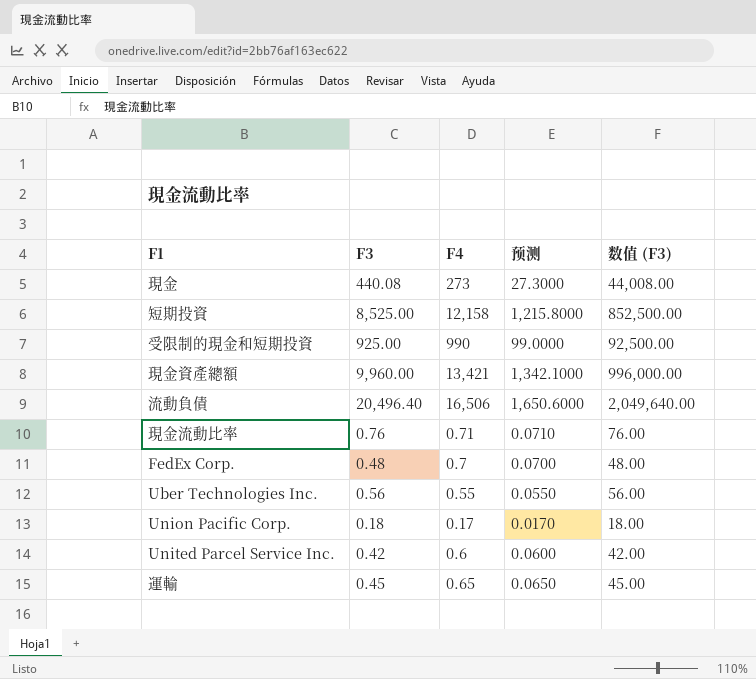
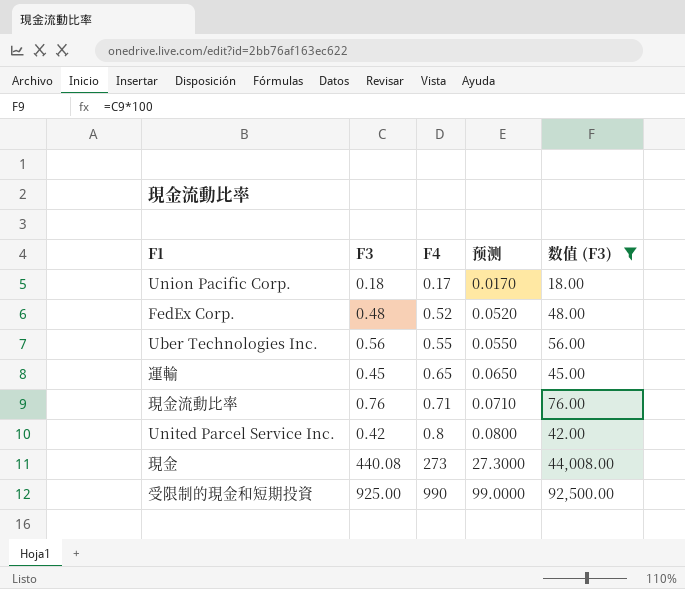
filter: none -> 数值 (F3) <= 92,500.00
row order: none -> F4 ascending
FedEx Corp. | F4: 0.7 -> 0.52
FedEx Corp. | 预测: 0.0700 -> 0.0520
United Parcel Service Inc. | F4: 0.6 -> 0.8
United Parcel Service Inc. | 预测: 0.0600 -> 0.0800

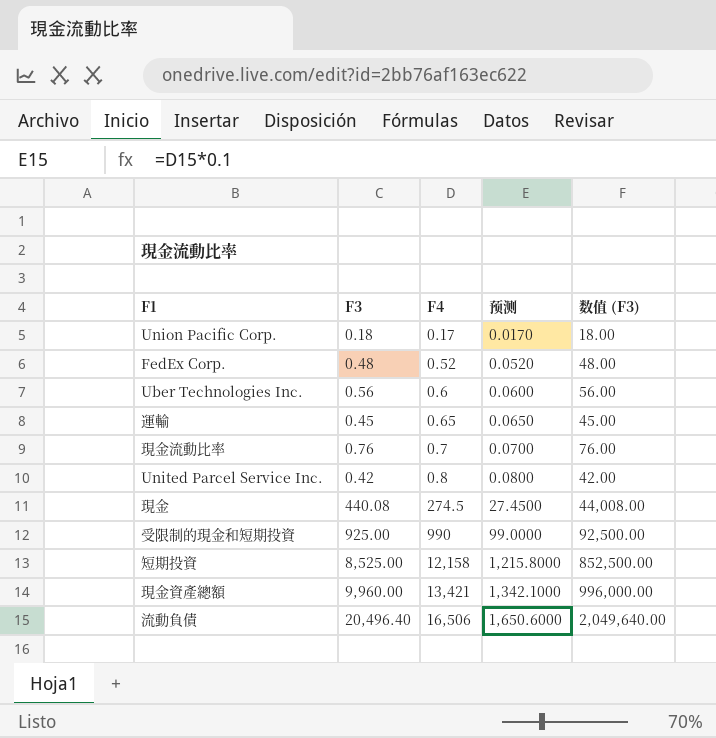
filter: 数值 (F3) <= 92,500.00 -> none
Uber Technologies Inc. | F4: 0.55 -> 0.6
Uber Technologies Inc. | 预测: 0.0550 -> 0.0600
現金流動比率 | F4: 0.71 -> 0.7
現金流動比率 | 预测: 0.0710 -> 0.0700
現金 | F4: 273 -> 274.5
現金 | 预测: 27.3000 -> 27.4500

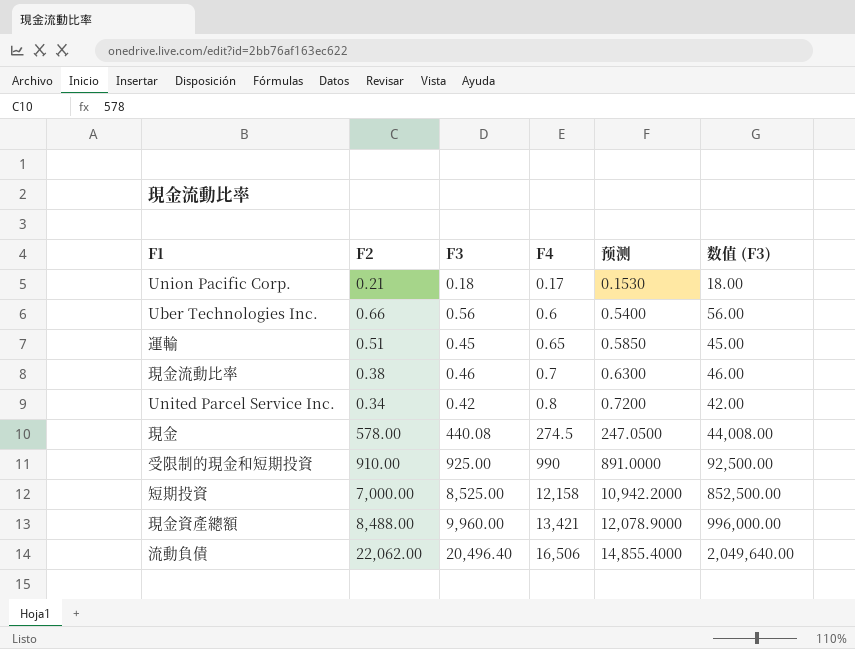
column F2 | position: none -> 2
column 预测 | formula: [F4] * 0.1 -> [F4] * 0.9
row FedEx Corp.: 0.48 | 0.52 | 0.0520 | 48.00 -> none
現金流動比率 | F3: 0.76 -> 0.46
現金流動比率 | 数值 (F3): 76.00 -> 46.00

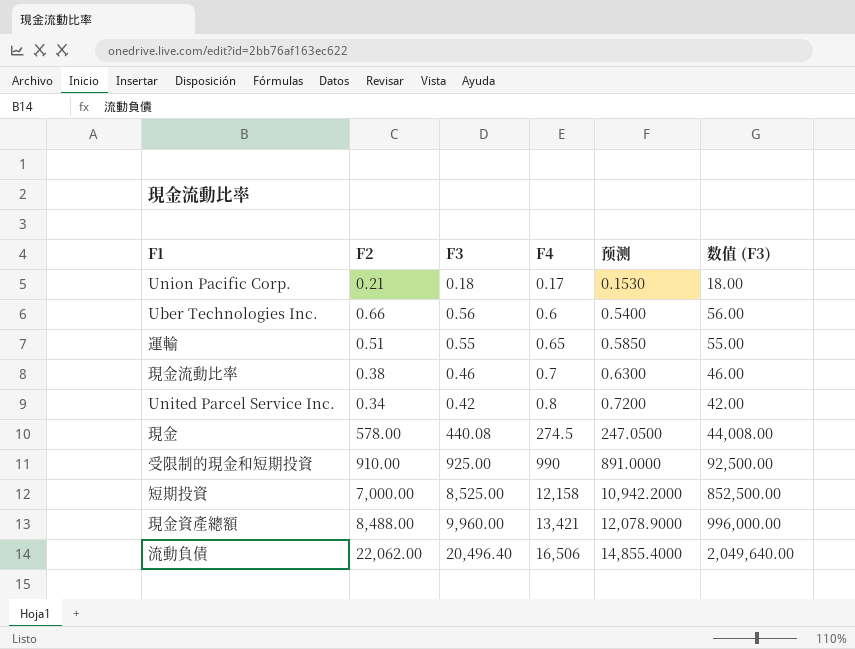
運輸 | F3: 0.45 -> 0.55
運輸 | 数值 (F3): 45.00 -> 55.00

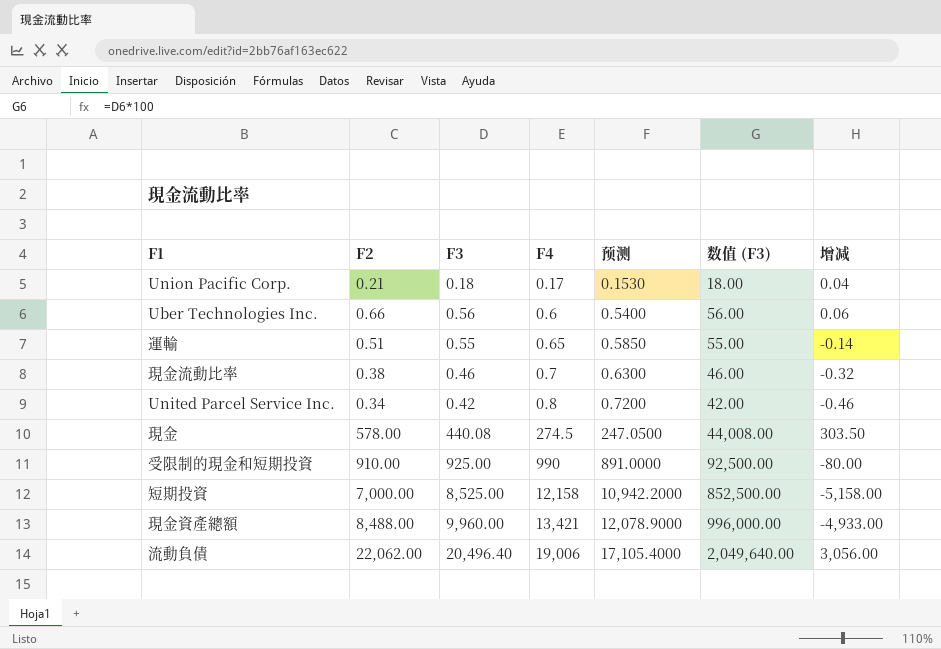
column 增减 | formula: none -> [F2] - [F4]
流動負債 | F4: 16,506 -> 19,006
流動負債 | 预测: 14,855.4000 -> 17,105.4000

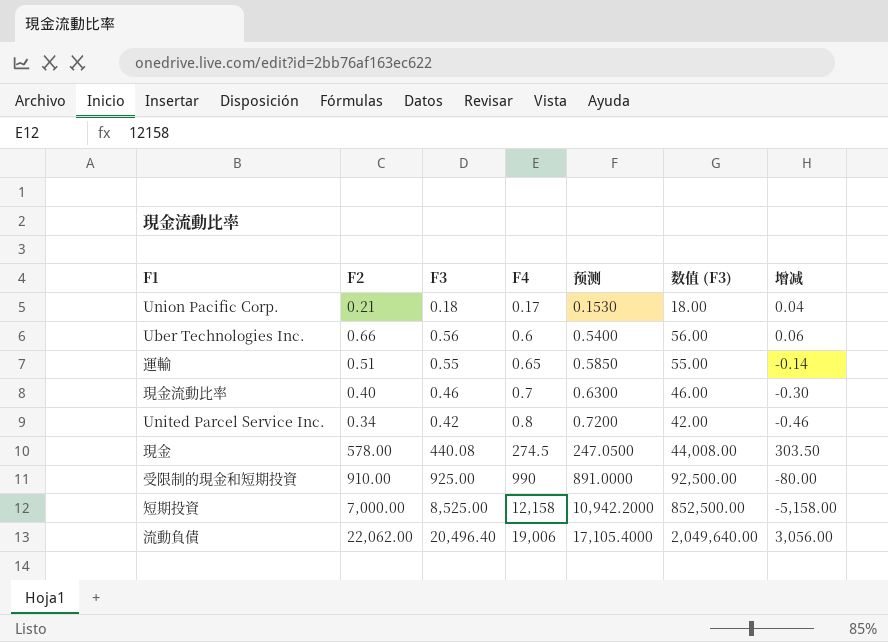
row 現金資產總額: 8,488.00 | 9,960.00 | 13,421 | 12,078.9000 | 996,000.00 | -4,933.00 -> none
現金流動比率 | F2: 0.38 -> 0.40
現金流動比率 | 增减: -0.32 -> -0.30

